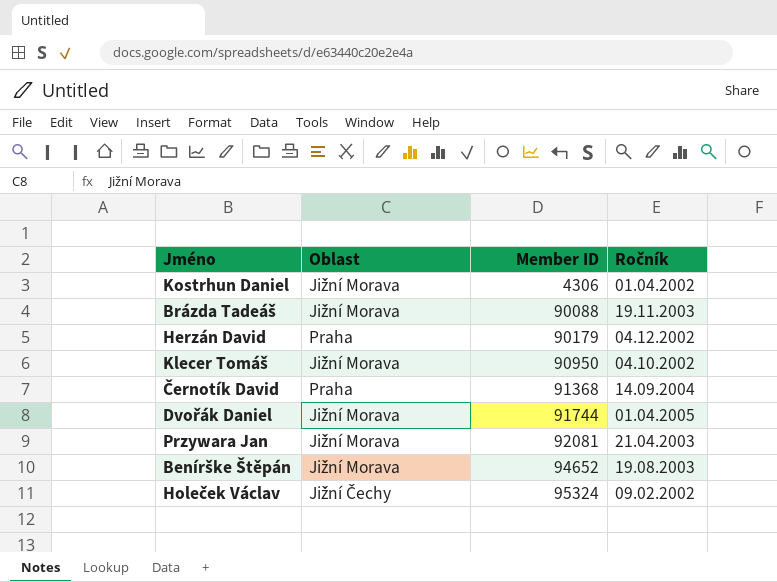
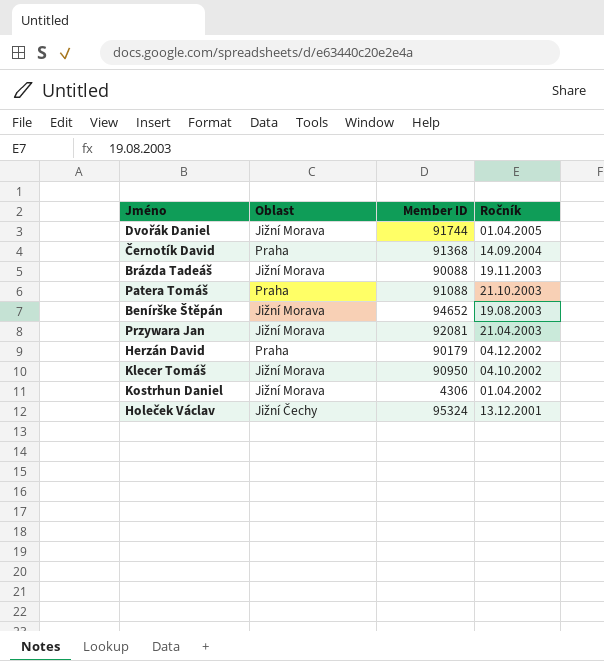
row order: Member ID ascending -> Ročník descending
row Patera Tomáš: none -> Praha | 91088 | 21.10.2003
Holeček Václav | Ročník: 09.02.2002 -> 13.12.2001

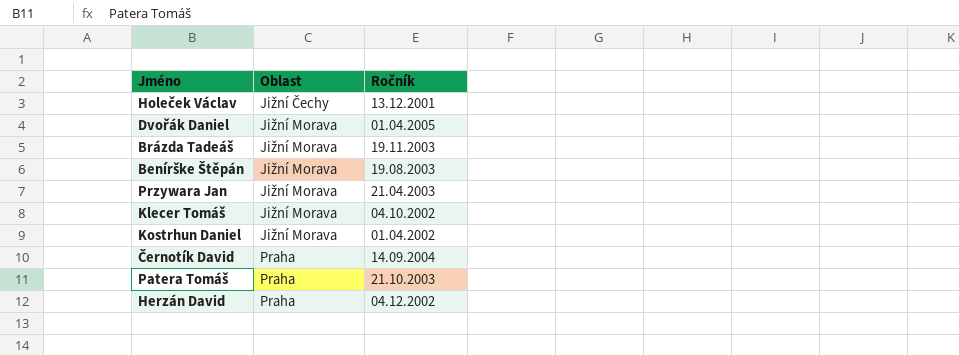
row order: Ročník descending -> Oblast ascending
column Member ID | position: 3 -> none

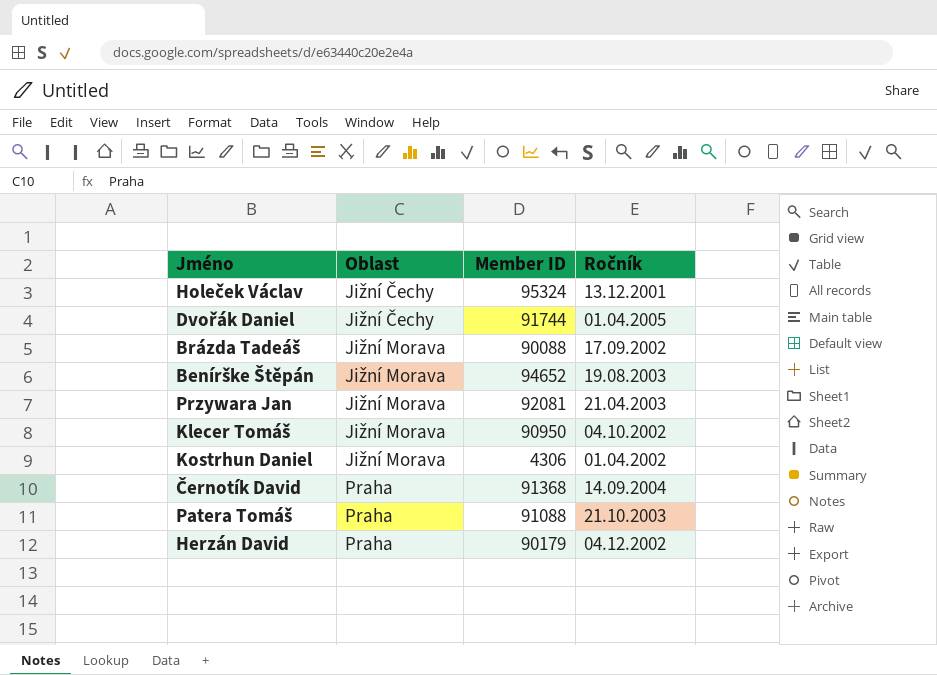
column Member ID | position: none -> 3
Dvořák Daniel | Oblast: Jižní Morava -> Jižní Čechy
Brázda Tadeáš | Ročník: 19.11.2003 -> 17.09.2002

